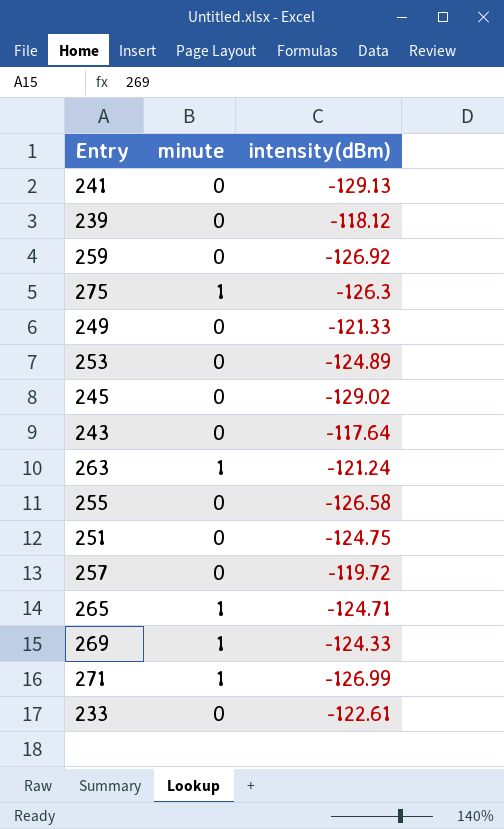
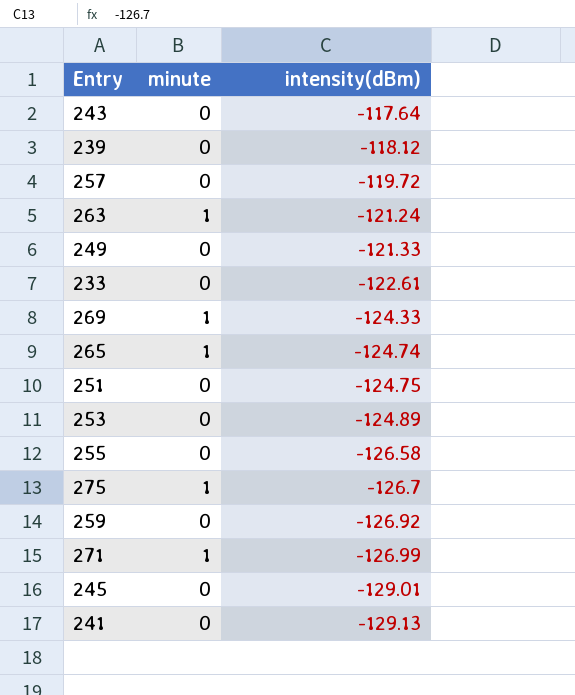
row order: none -> intensity(dBm) descending
265 | intensity(dBm): -124.71 -> -124.74
275 | intensity(dBm): -126.3 -> -126.7
245 | intensity(dBm): -129.02 -> -129.01

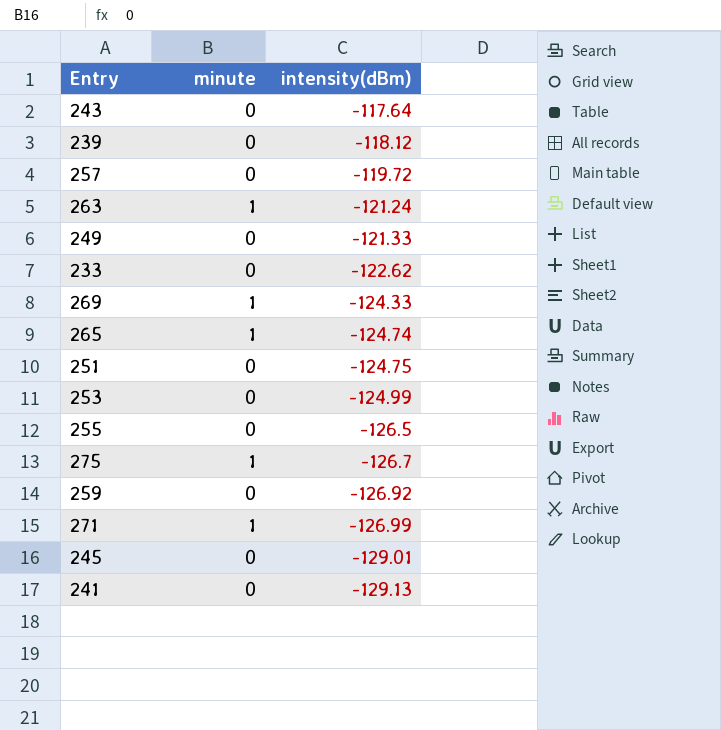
233 | intensity(dBm): -122.61 -> -122.62
253 | intensity(dBm): -124.89 -> -124.99
255 | intensity(dBm): -126.58 -> -126.5

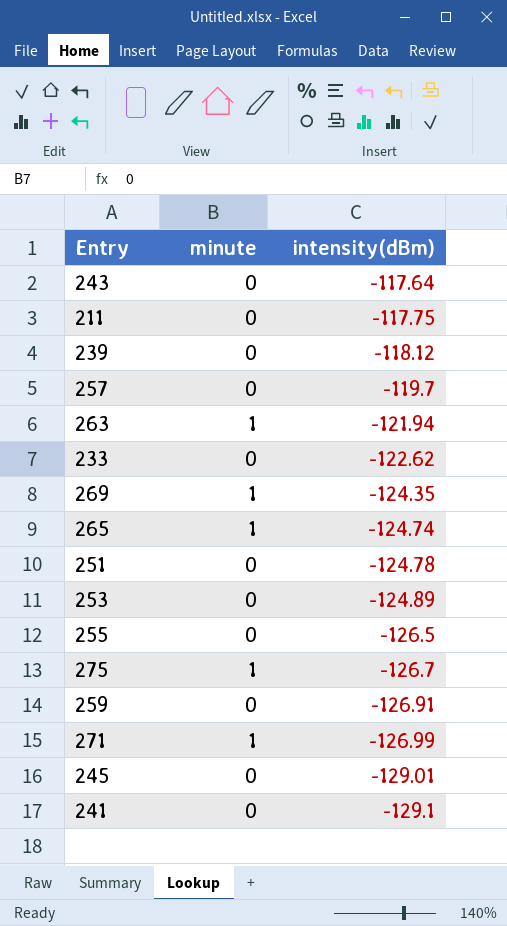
row 249: 0 | -121.33 -> none
row 211: none -> 0 | -117.75
257 | intensity(dBm): -119.72 -> -119.7
263 | intensity(dBm): -121.24 -> -121.94
269 | intensity(dBm): -124.33 -> -124.35
251 | intensity(dBm): -124.75 -> -124.78
253 | intensity(dBm): -124.99 -> -124.89
259 | intensity(dBm): -126.92 -> -126.91
241 | intensity(dBm): -129.13 -> -129.1

